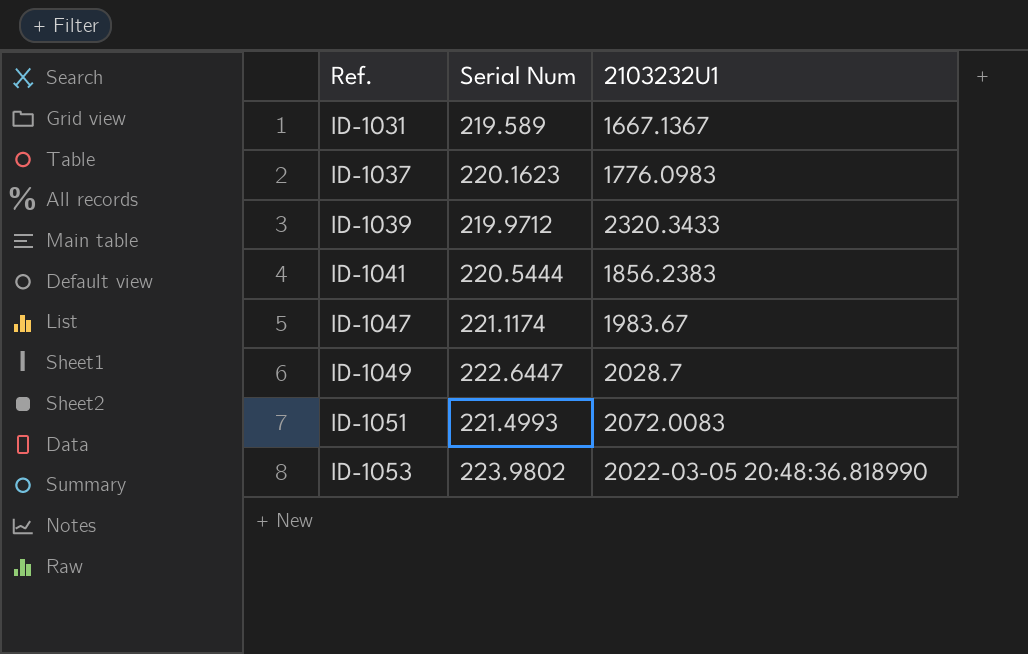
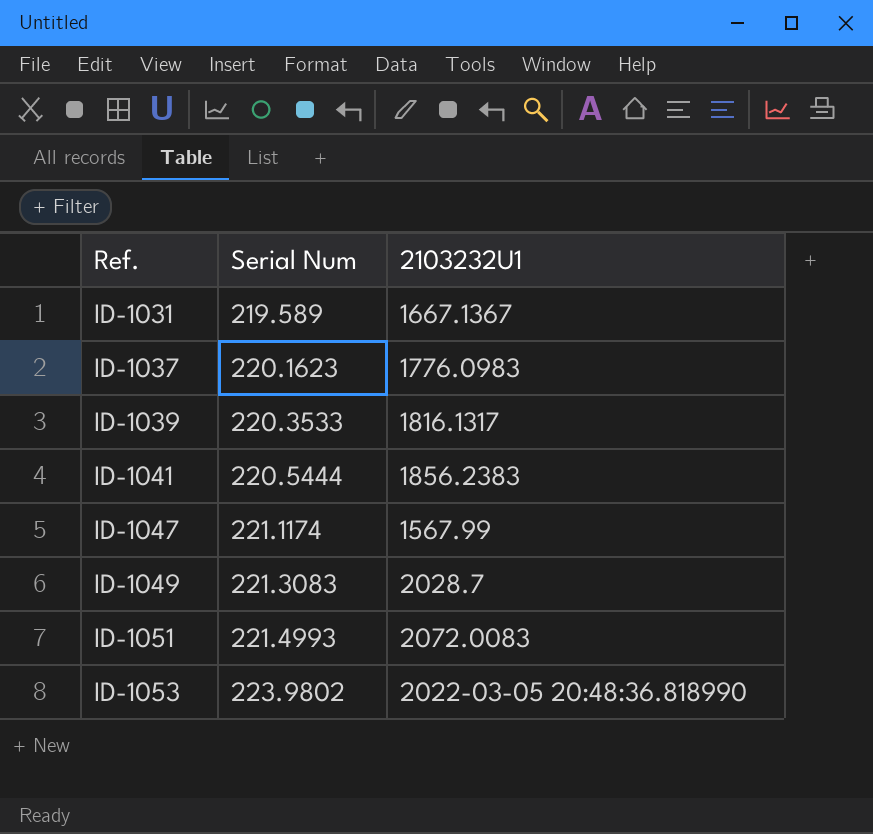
ID-1039 | Serial Num: 219.9712 -> 220.3533
ID-1039 | 2103232U1: 2320.3433 -> 1816.1317
ID-1047 | 2103232U1: 1983.67 -> 1567.99
ID-1049 | Serial Num: 222.6447 -> 221.3083

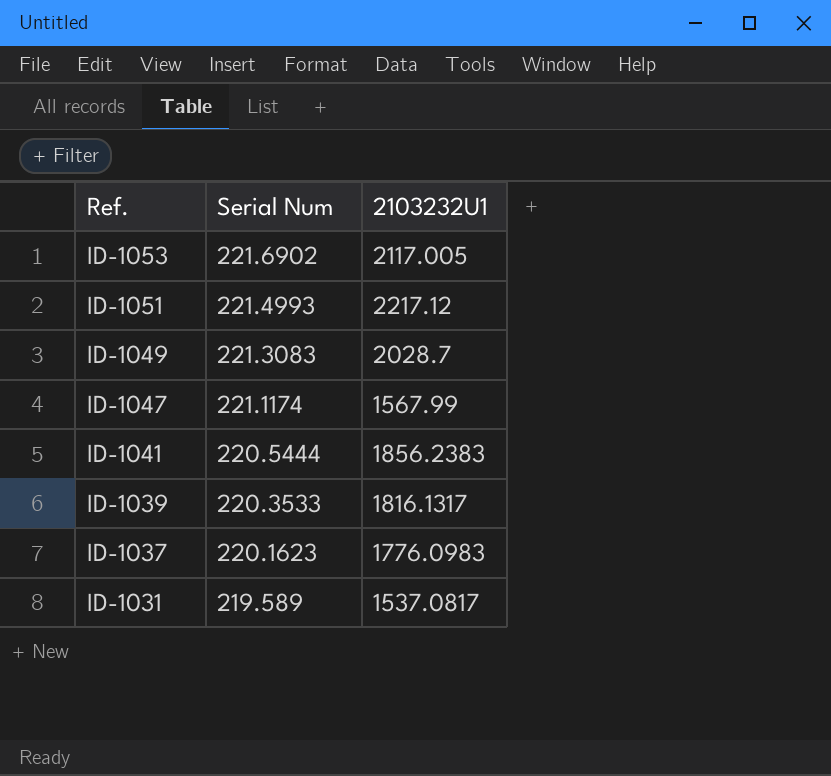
row order: Ref. ascending -> Ref. descending
ID-1053 | Serial Num: 223.9802 -> 221.6902
ID-1053 | 2103232U1: 2022-03-05 20:48:36.818990 -> 2117.005
ID-1051 | 2103232U1: 2072.0083 -> 2217.12
ID-1031 | 2103232U1: 1667.1367 -> 1537.0817

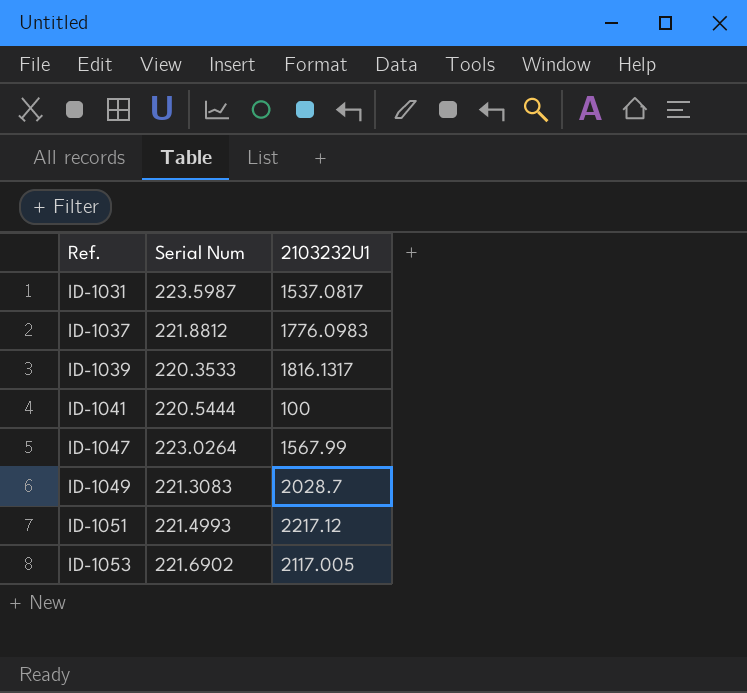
row order: Ref. descending -> Ref. ascending
ID-1031 | Serial Num: 219.589 -> 223.5987
ID-1037 | Serial Num: 220.1623 -> 221.8812
ID-1041 | 2103232U1: 1856.2383 -> 100
ID-1047 | Serial Num: 221.1174 -> 223.0264

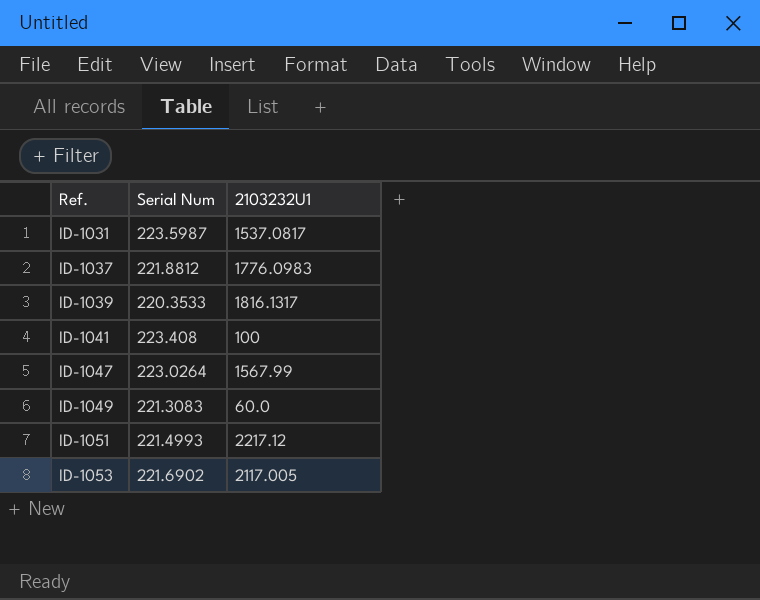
ID-1041 | Serial Num: 220.5444 -> 223.408
ID-1049 | 2103232U1: 2028.7 -> 60.0

